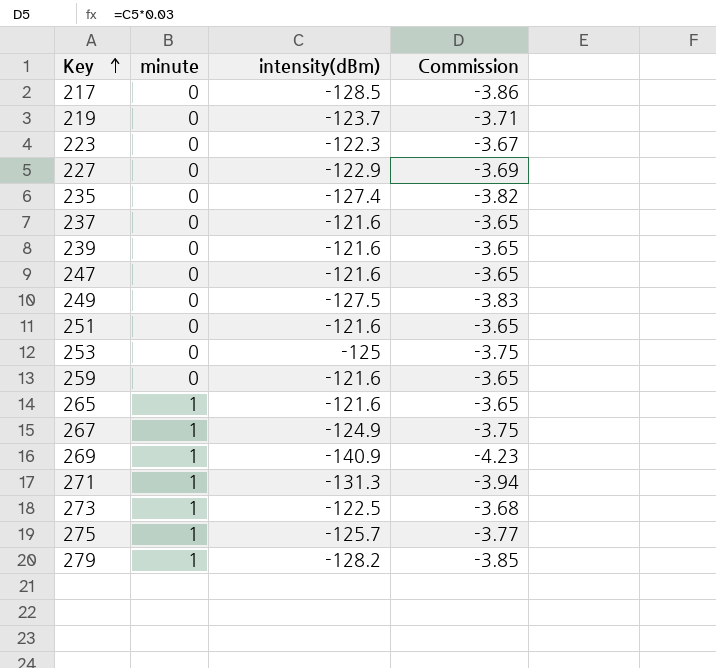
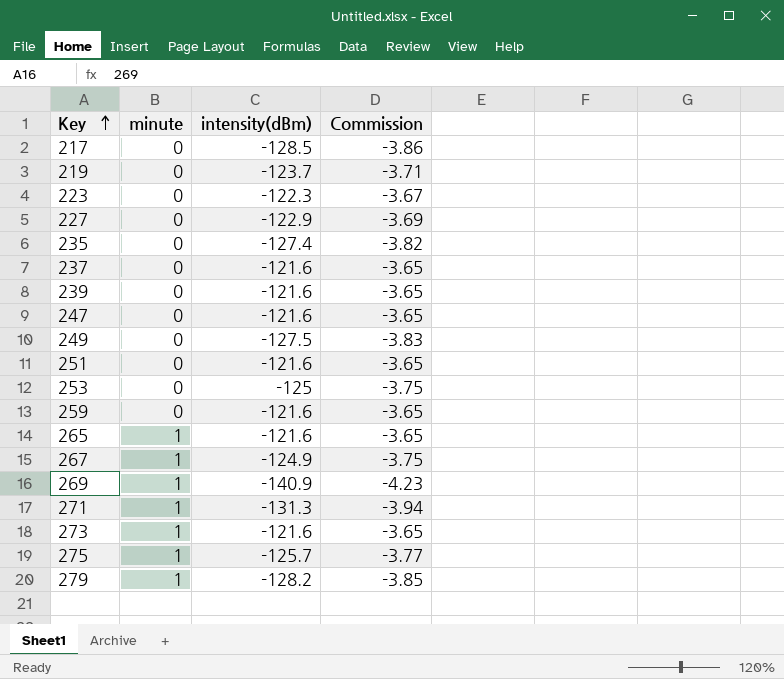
273 | intensity(dBm): -122.5 -> -121.6
273 | Commission: -3.68 -> -3.65

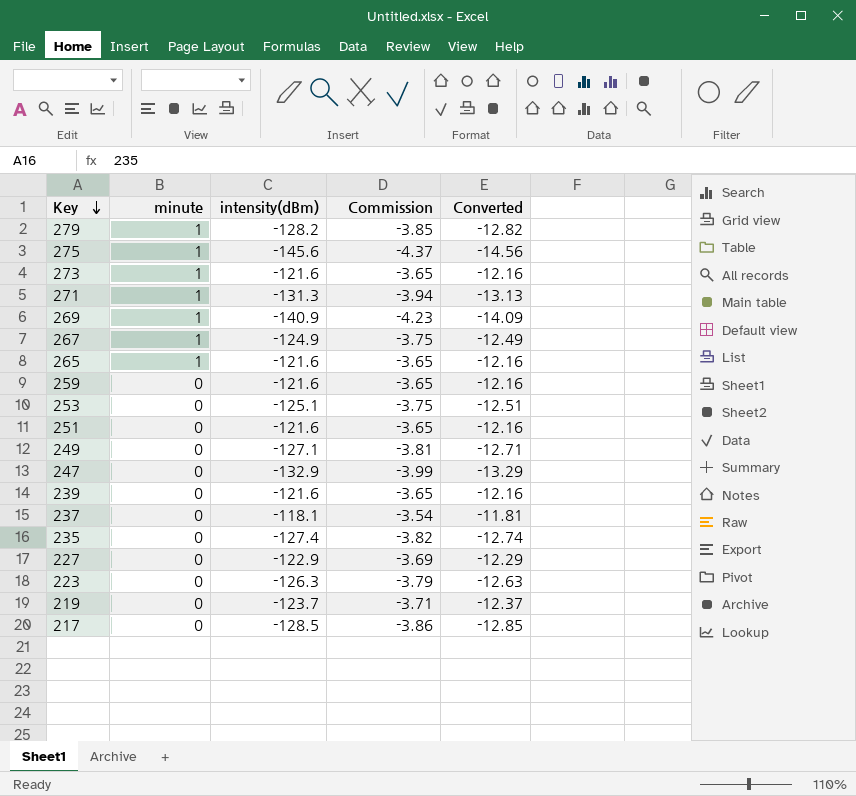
row order: Key ascending -> Key descending
column Converted | formula: none -> [intensity(dBm)] * 0.1
275 | intensity(dBm): -125.7 -> -145.6
275 | Commission: -3.77 -> -4.37
253 | intensity(dBm): -125 -> -125.1
249 | intensity(dBm): -127.5 -> -127.1
249 | Commission: -3.83 -> -3.81
247 | intensity(dBm): -121.6 -> -132.9
247 | Commission: -3.65 -> -3.99
237 | intensity(dBm): -121.6 -> -118.1
237 | Commission: -3.65 -> -3.54
223 | intensity(dBm): -122.3 -> -126.3
223 | Commission: -3.67 -> -3.79

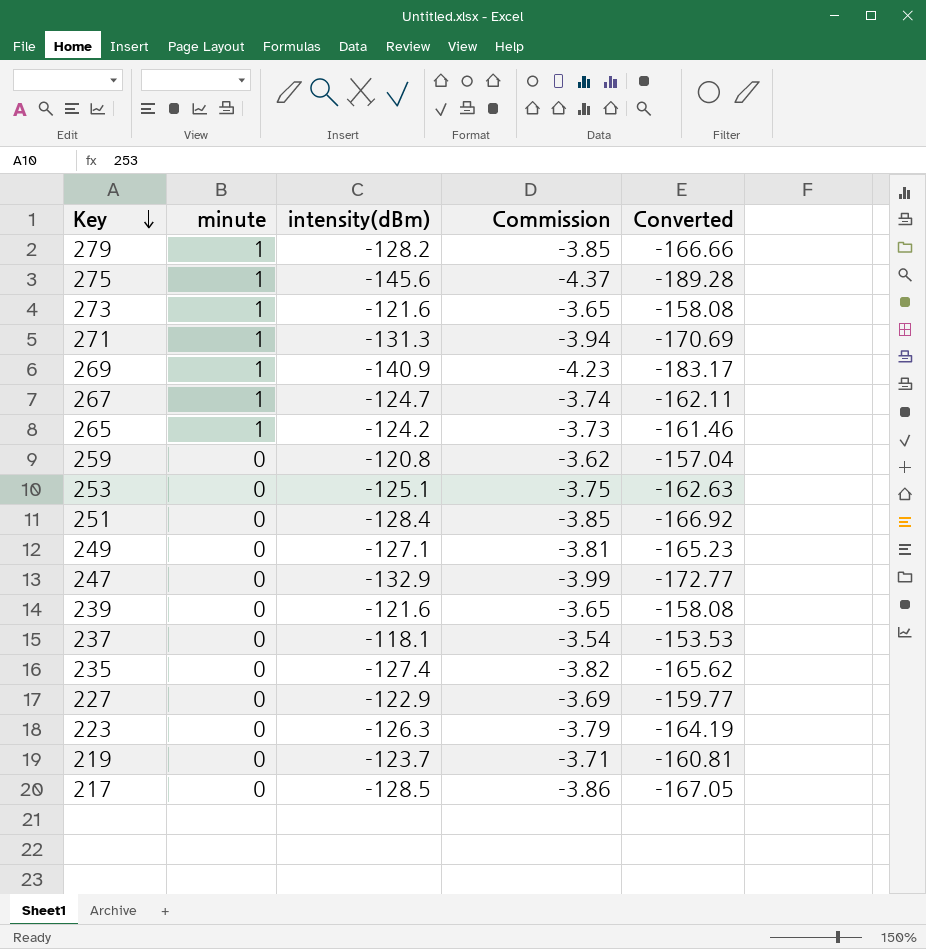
column Converted | formula: [intensity(dBm)] * 0.1 -> [intensity(dBm)] * 1.3
267 | intensity(dBm): -124.9 -> -124.7
267 | Commission: -3.75 -> -3.74
265 | intensity(dBm): -121.6 -> -124.2
265 | Commission: -3.65 -> -3.73
259 | intensity(dBm): -121.6 -> -120.8
259 | Commission: -3.65 -> -3.62
251 | intensity(dBm): -121.6 -> -128.4
251 | Commission: -3.65 -> -3.85

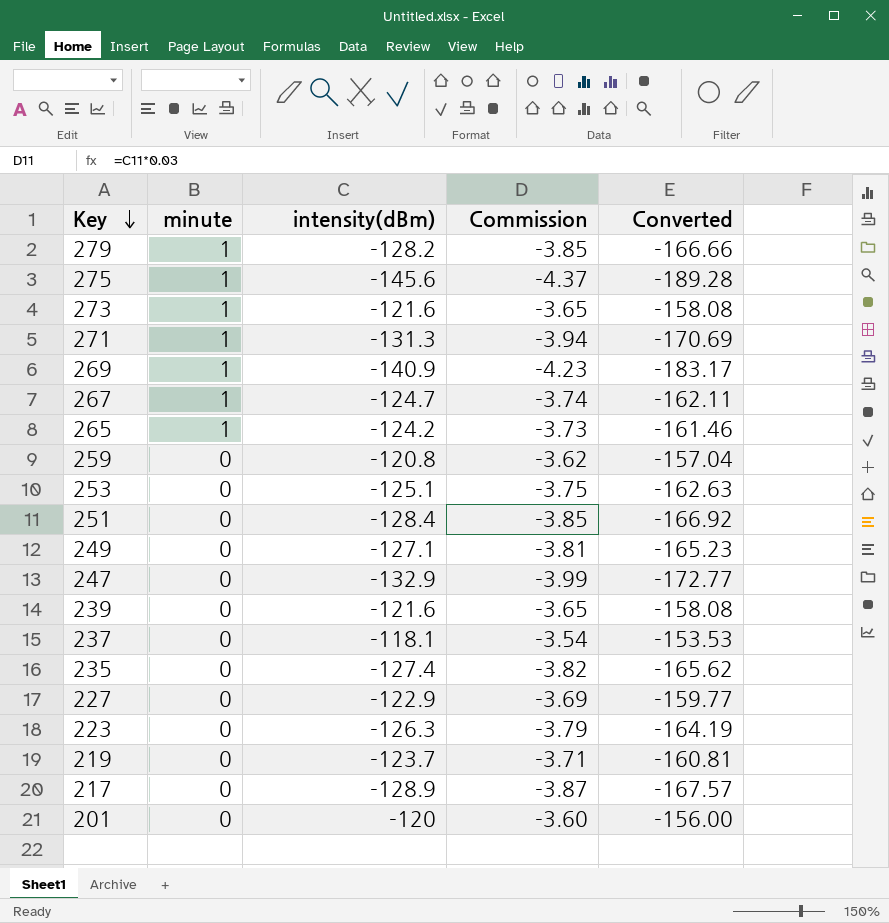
217 | intensity(dBm): -128.5 -> -128.9
217 | Commission: -3.86 -> -3.87
217 | Converted: -167.05 -> -167.57
row 201: none -> 0 | -120 | -3.60 | -156.00

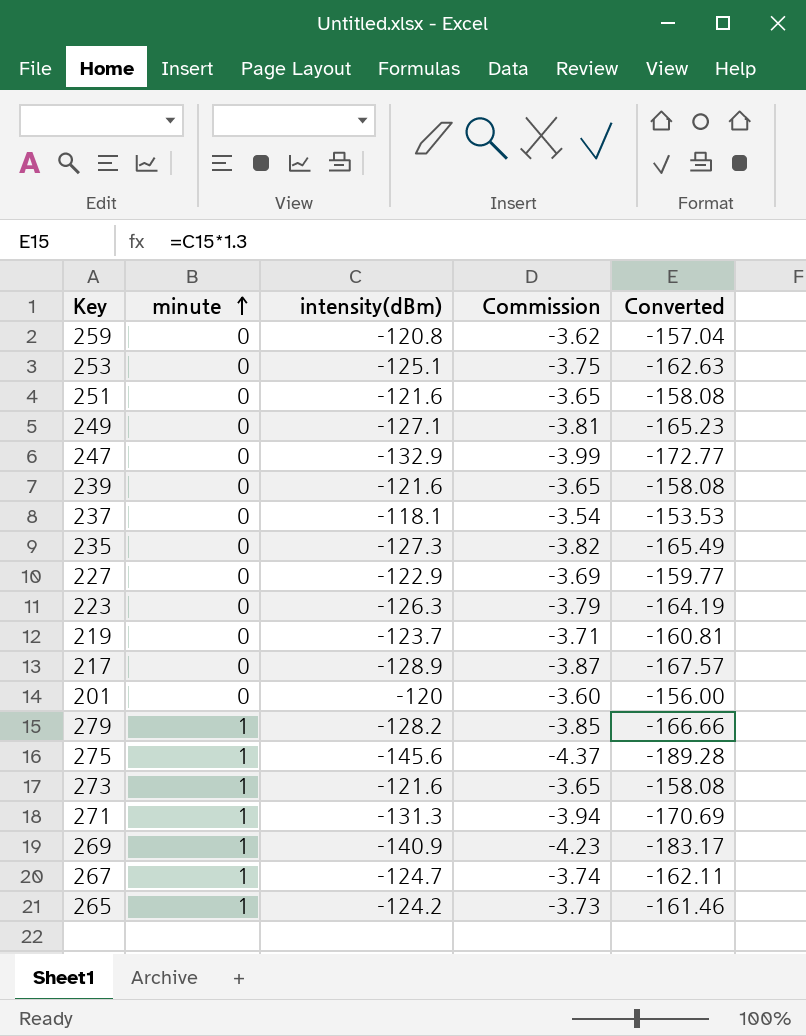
row order: Key descending -> minute ascending
251 | intensity(dBm): -128.4 -> -121.6
251 | Commission: -3.85 -> -3.65
251 | Converted: -166.92 -> -158.08
235 | intensity(dBm): -127.4 -> -127.3
235 | Converted: -165.62 -> -165.49

